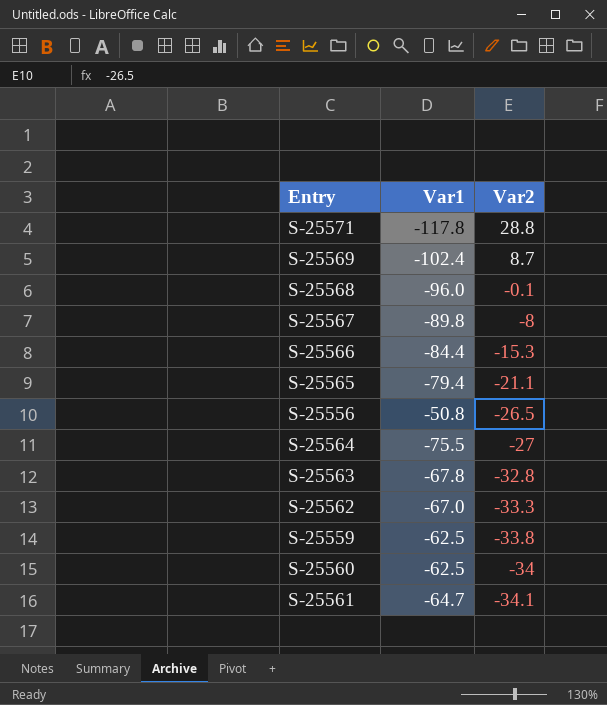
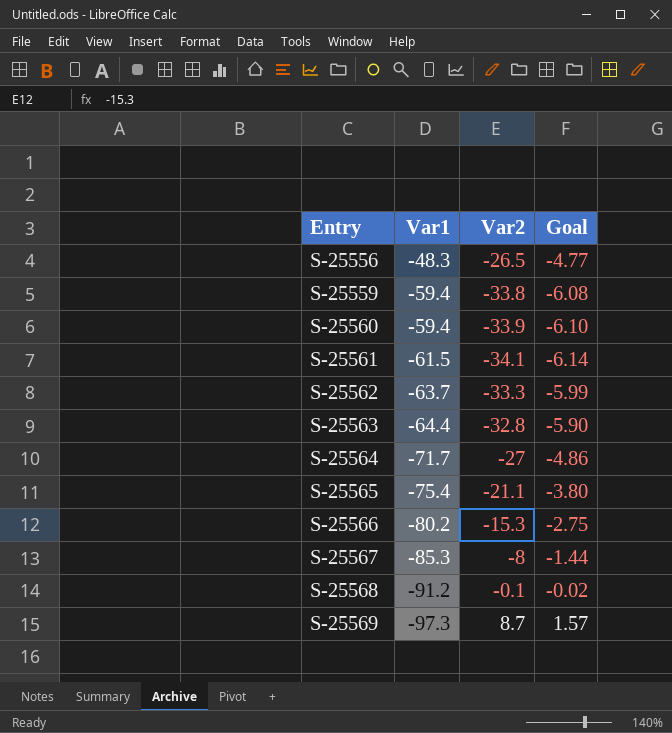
row order: Var2 descending -> Entry ascending
column Goal | formula: none -> [Var2] * 0.18
row S-25571: -117.8 | 28.8 -> none
S-25556 | Var1: -50.8 -> -48.3
S-25559 | Var1: -62.5 -> -59.4
S-25560 | Var1: -62.5 -> -59.4
S-25560 | Var2: -34 -> -33.9
S-25561 | Var1: -64.7 -> -61.5
S-25562 | Var1: -67.0 -> -63.7
S-25563 | Var1: -67.8 -> -64.4
S-25564 | Var1: -75.5 -> -71.7
S-25565 | Var1: -79.4 -> -75.4
S-25566 | Var1: -84.4 -> -80.2
S-25567 | Var1: -89.8 -> -85.3
S-25568 | Var1: -96.0 -> -91.2
S-25569 | Var1: -102.4 -> -97.3

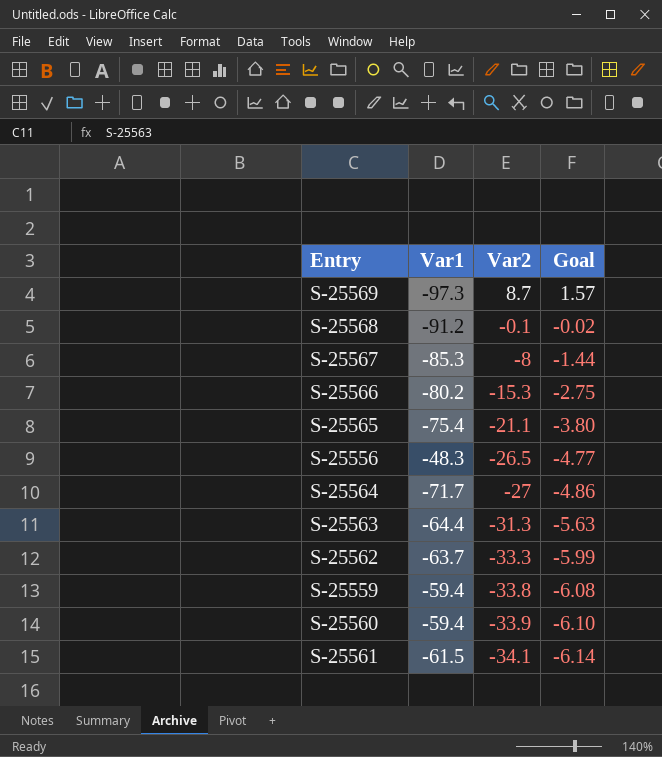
row order: Entry ascending -> Var2 descending
S-25563 | Var2: -32.8 -> -31.3
S-25563 | Goal: -5.90 -> -5.63

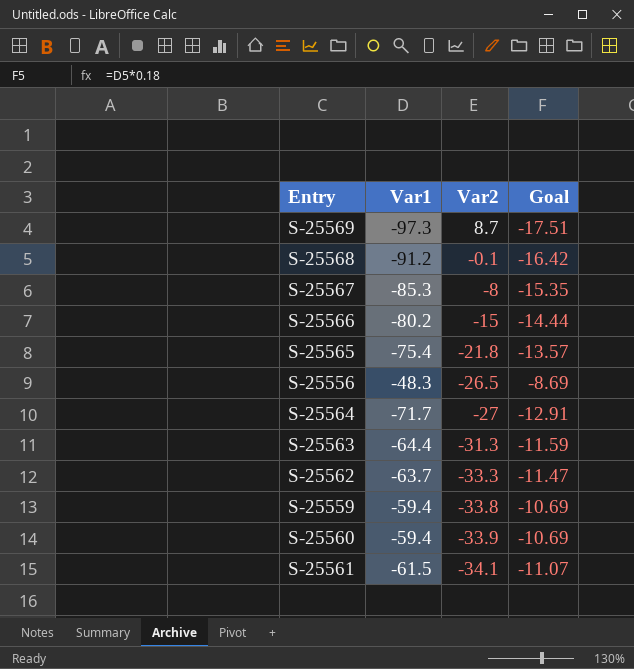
column Goal | formula: [Var2] * 0.18 -> [Var1] * 0.18
S-25566 | Var2: -15.3 -> -15
S-25565 | Var2: -21.1 -> -21.8

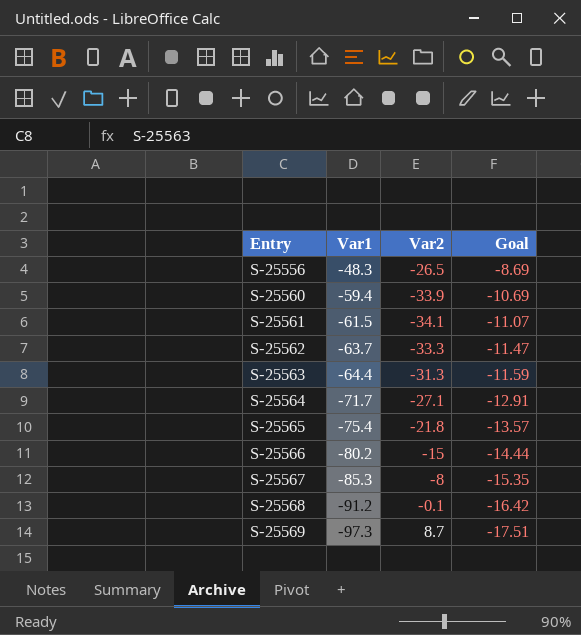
row order: Var2 descending -> Entry ascending
row S-25559: -59.4 | -33.8 | -10.69 -> none
S-25564 | Var2: -27 -> -27.1

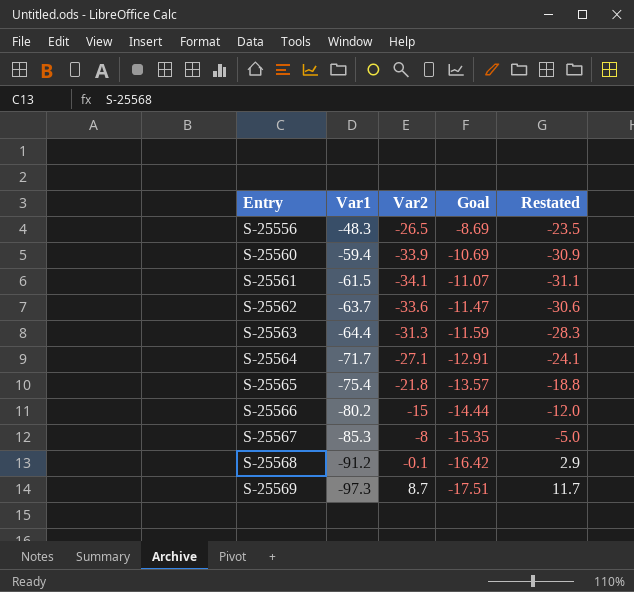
column Restated | formula: none -> [Var2] + 3
S-25562 | Var2: -33.3 -> -33.6

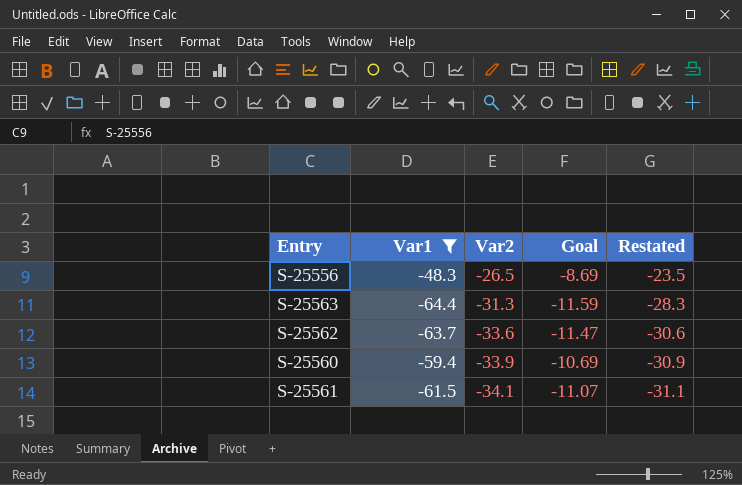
filter: none -> Var1 >= -64.4
row order: Entry ascending -> Var2 descending

